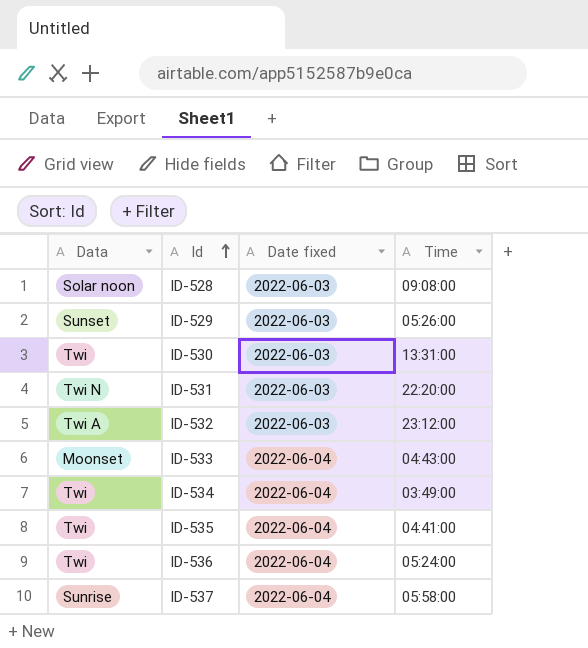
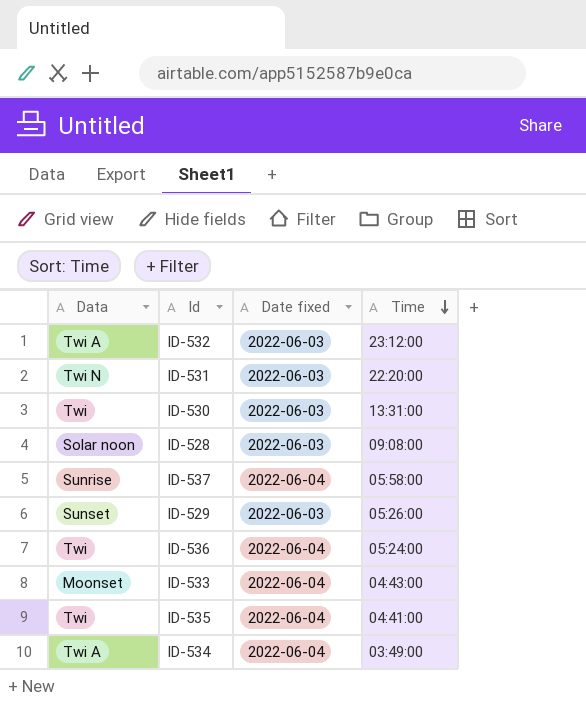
row order: Id ascending -> Time descending
ID-534 | Data: Twi -> Twi A

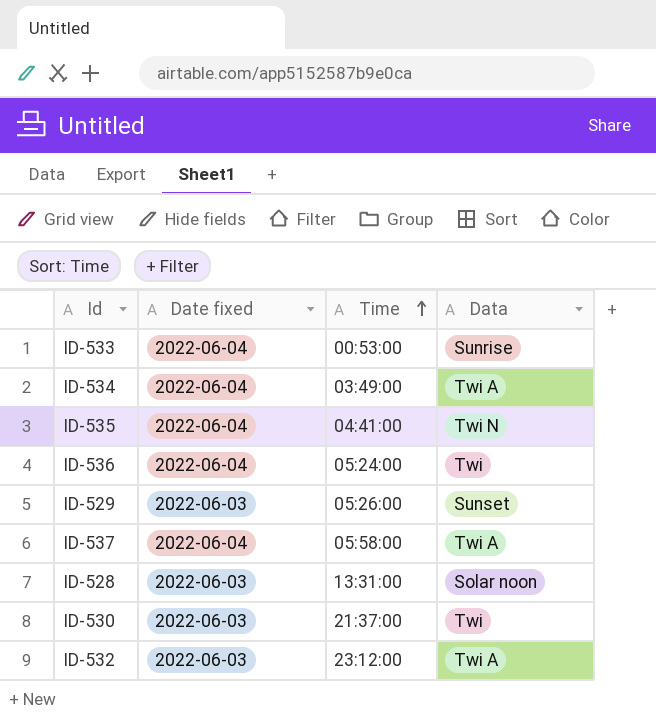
row order: Time descending -> Time ascending
column Data | position: 1 -> 4
row ID-531: Twi N | 2022-06-03 | 22:20:00 -> none
ID-533 | Time: 04:43:00 -> 00:53:00
ID-533 | Data: Moonset -> Sunrise
ID-535 | Data: Twi -> Twi N
ID-537 | Data: Sunrise -> Twi A
ID-528 | Time: 09:08:00 -> 13:31:00
ID-530 | Time: 13:31:00 -> 21:37:00

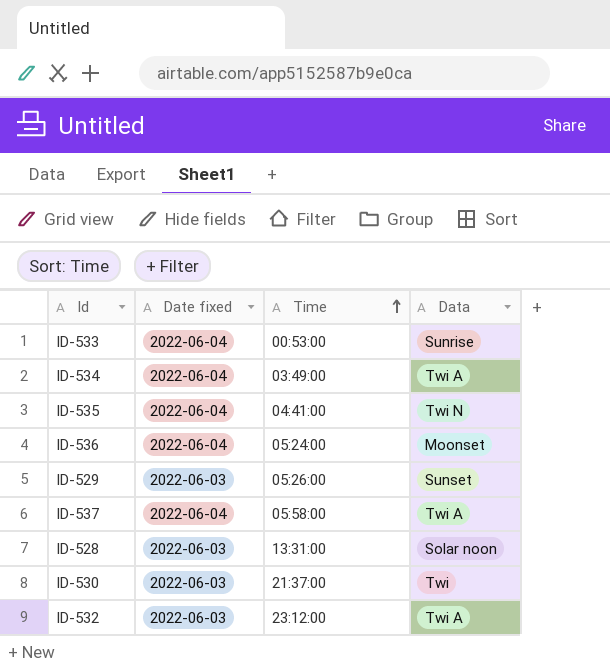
ID-536 | Data: Twi -> Moonset

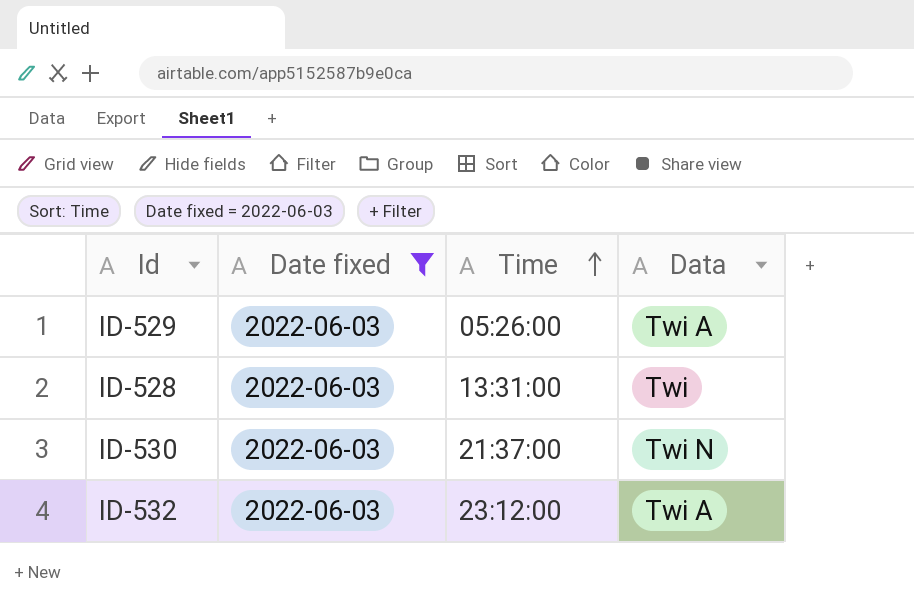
filter: none -> Date fixed = 2022-06-03
ID-529 | Data: Sunset -> Twi A
ID-528 | Data: Solar noon -> Twi
ID-530 | Data: Twi -> Twi N

